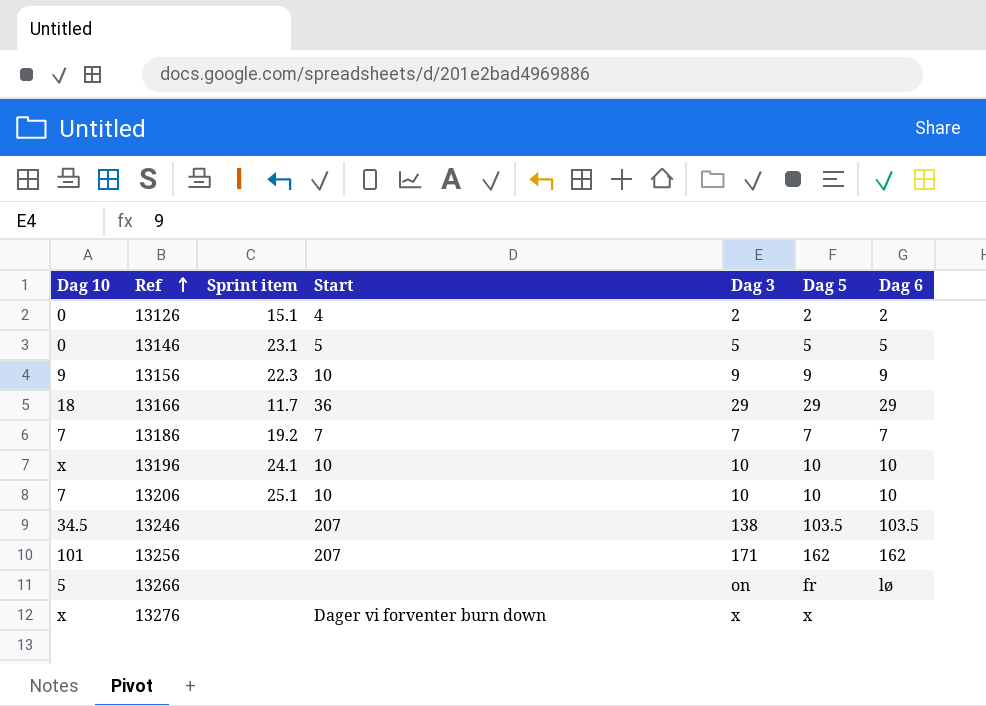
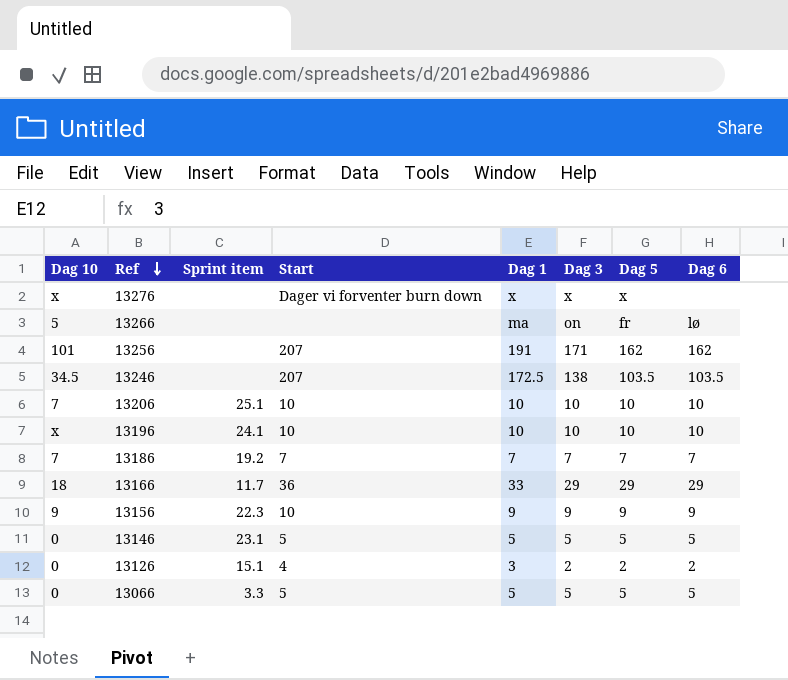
row order: Ref ascending -> Ref descending
column Dag 1 | position: none -> 5
row 13066: none -> 0 | 3.3 | 5 | 5 | 5 | 5 | 5

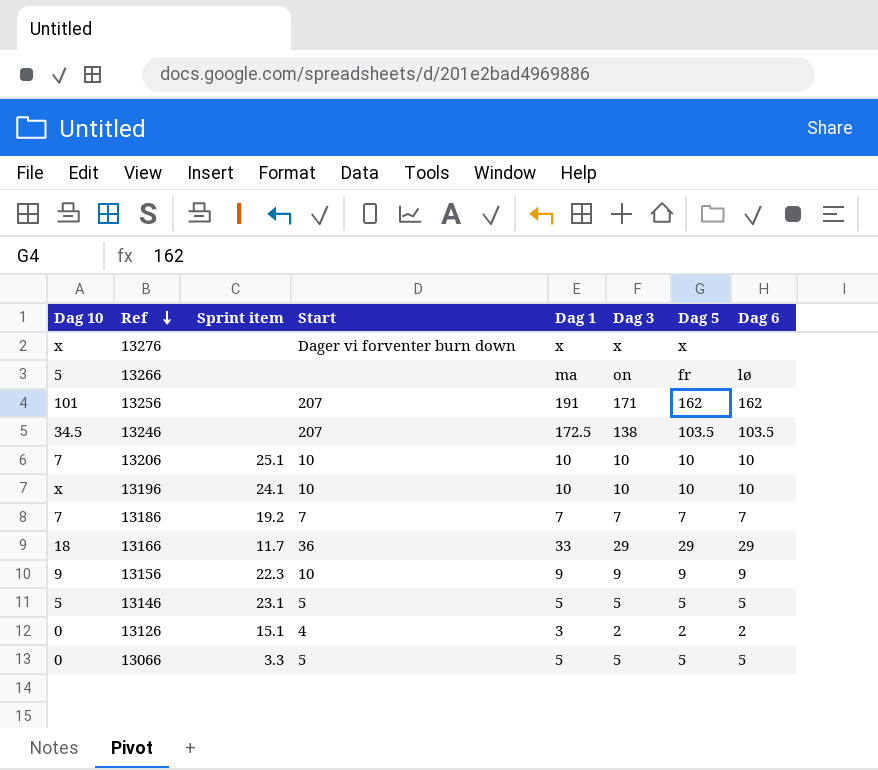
13146 | Dag 10: 0 -> 5

